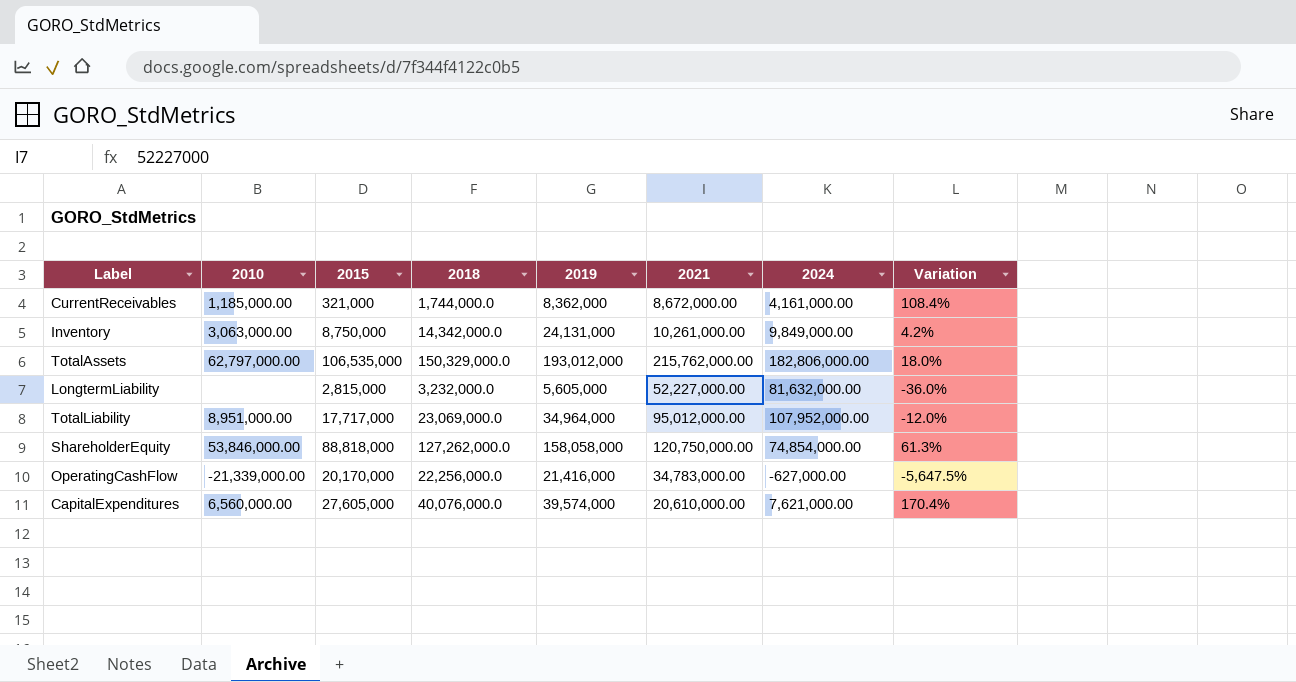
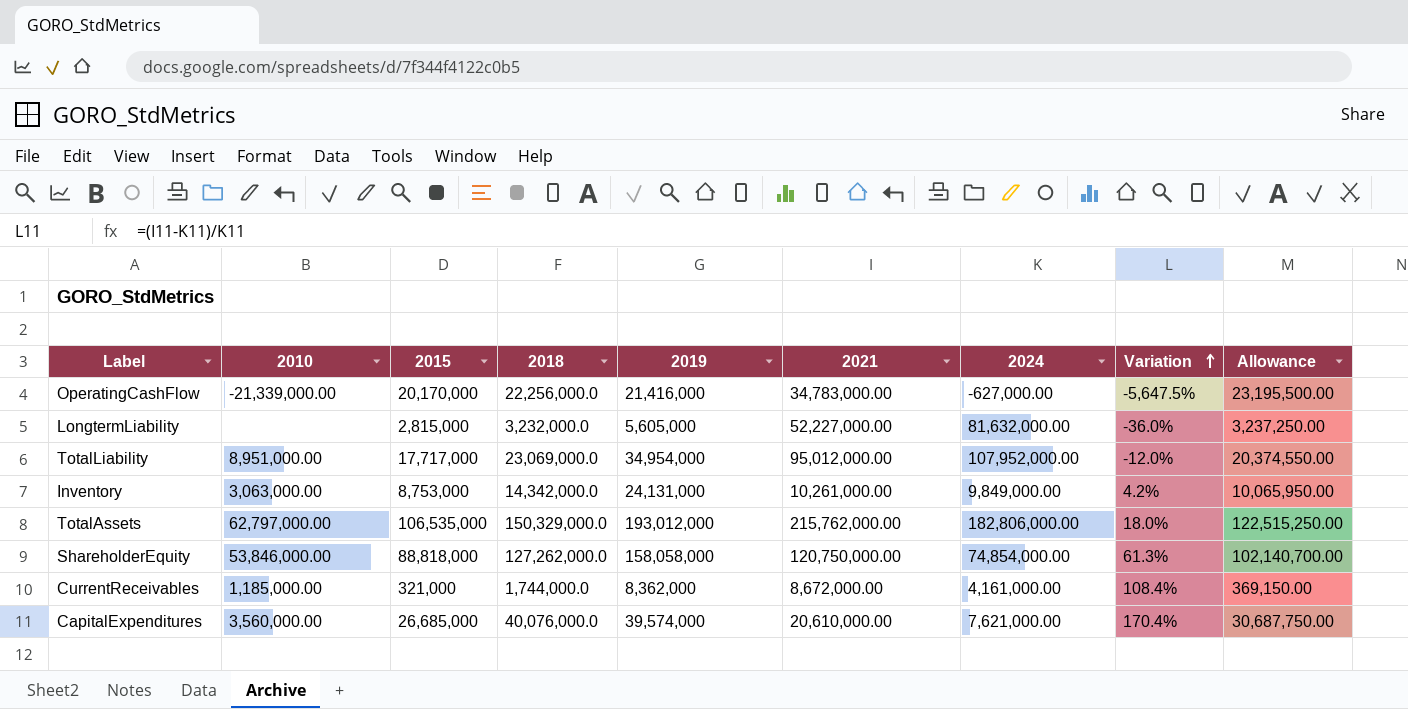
row order: none -> Variation ascending
column Allowance | formula: none -> [2015] * 1.15
TotalLiability | 2019: 34,964,000 -> 34,954,000
Inventory | 2015: 8,750,000 -> 8,753,000
CapitalExpenditures | 2010: 6,560,000.00 -> 3,560,000.00
CapitalExpenditures | 2015: 27,605,000 -> 26,685,000

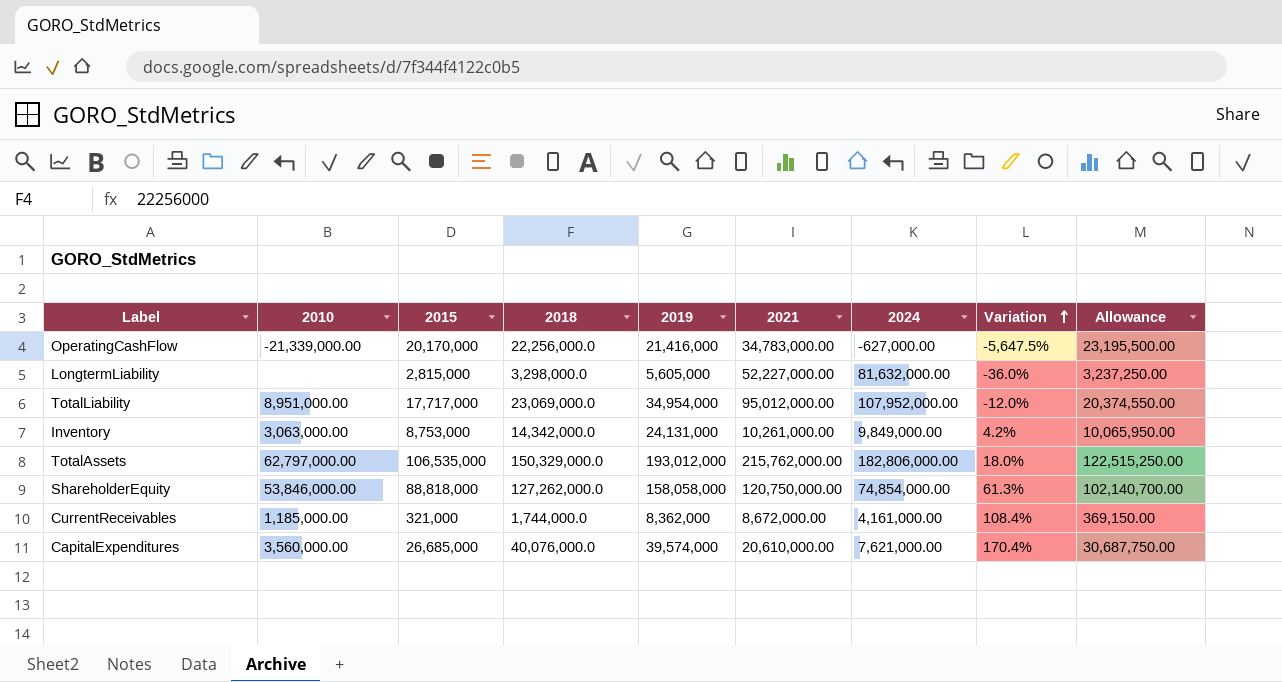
LongtermLiability | 2018: 3,232,000.0 -> 3,298,000.0

